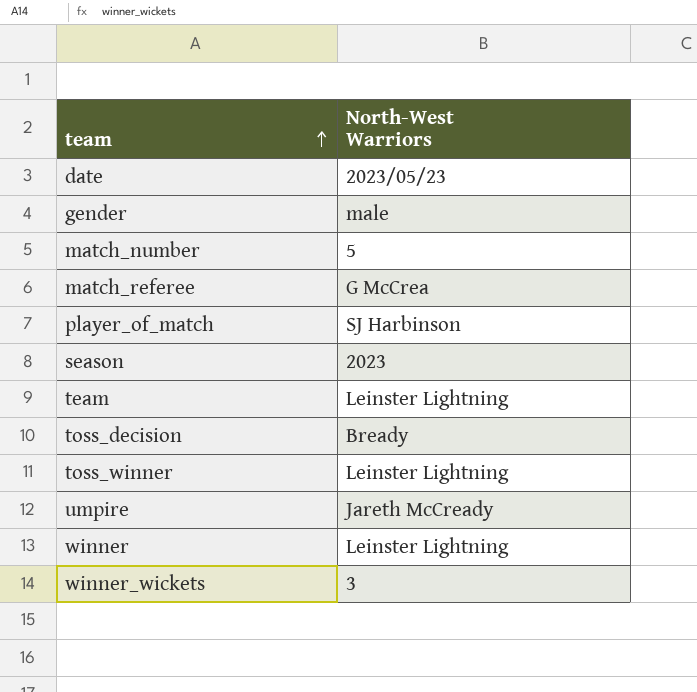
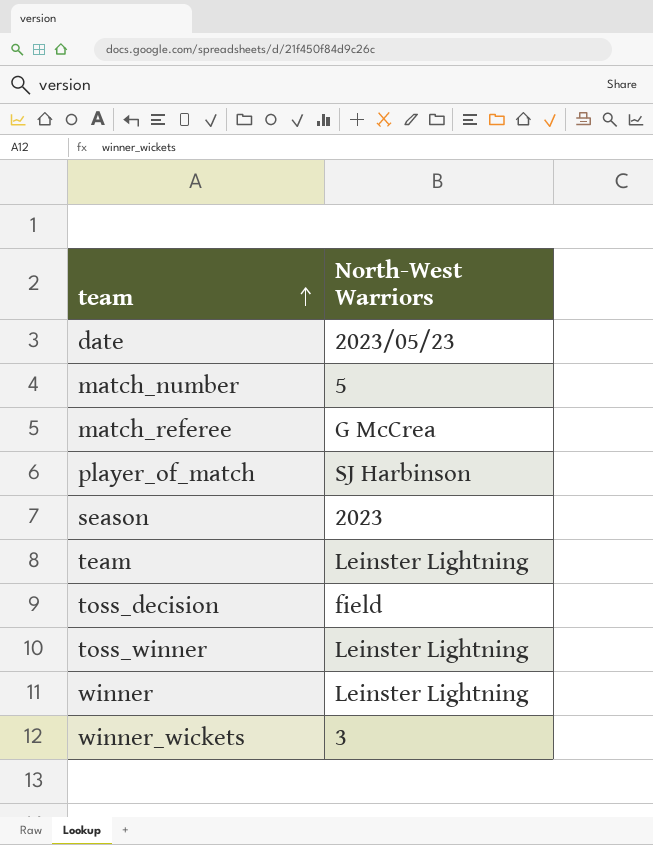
row gender: male -> none
row umpire: Jareth McCready -> none
toss_decision | North-West Warriors: Bready -> field

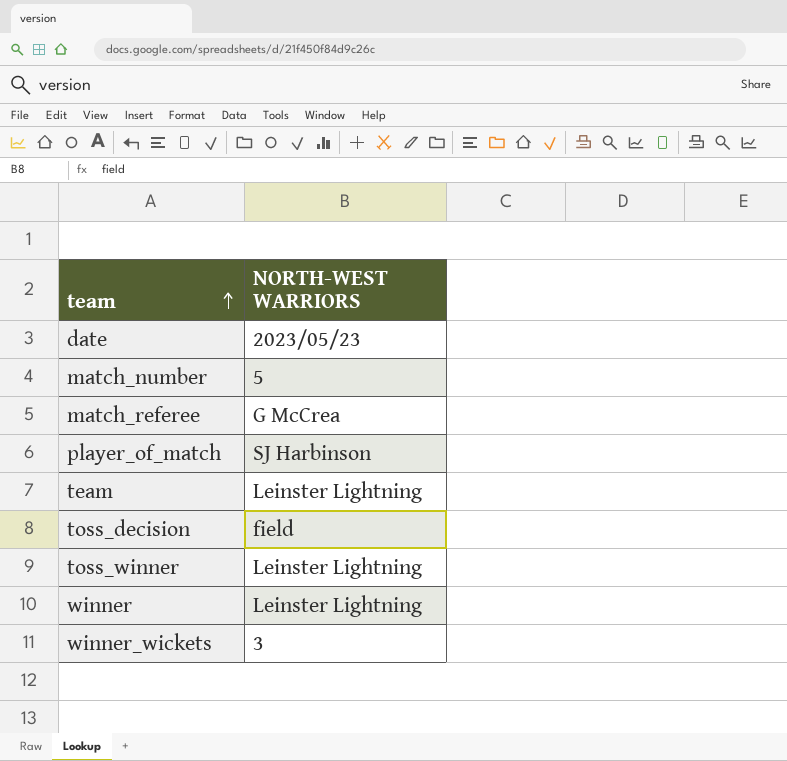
column name: North-West Warriors -> NORTH-WEST WARRIORS
row season: 2023 -> none

